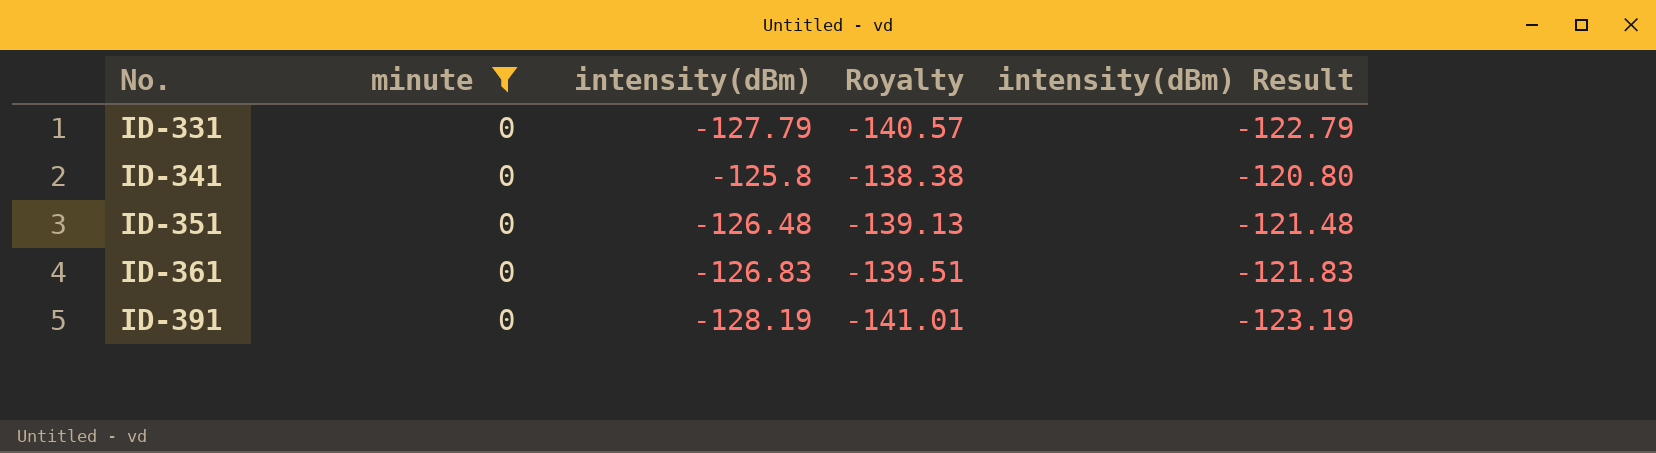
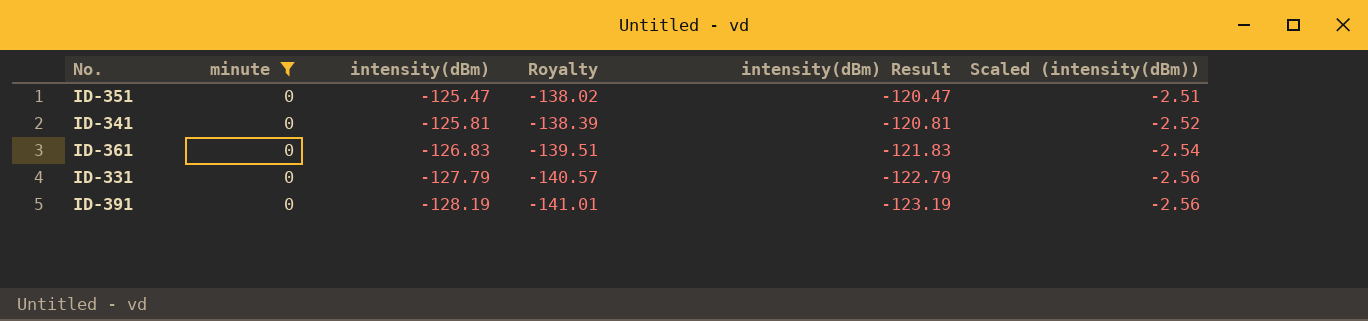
row order: No. ascending -> intensity(dBm) descending
column Scaled (intensity(dBm)) | formula: none -> [intensity(dBm)] * 0.02
ID-351 | intensity(dBm): -126.48 -> -125.47
ID-351 | Royalty: -139.13 -> -138.02
ID-351 | intensity(dBm) Result: -121.48 -> -120.47
ID-341 | intensity(dBm): -125.8 -> -125.81
ID-341 | Royalty: -138.38 -> -138.39
ID-341 | intensity(dBm) Result: -120.80 -> -120.81

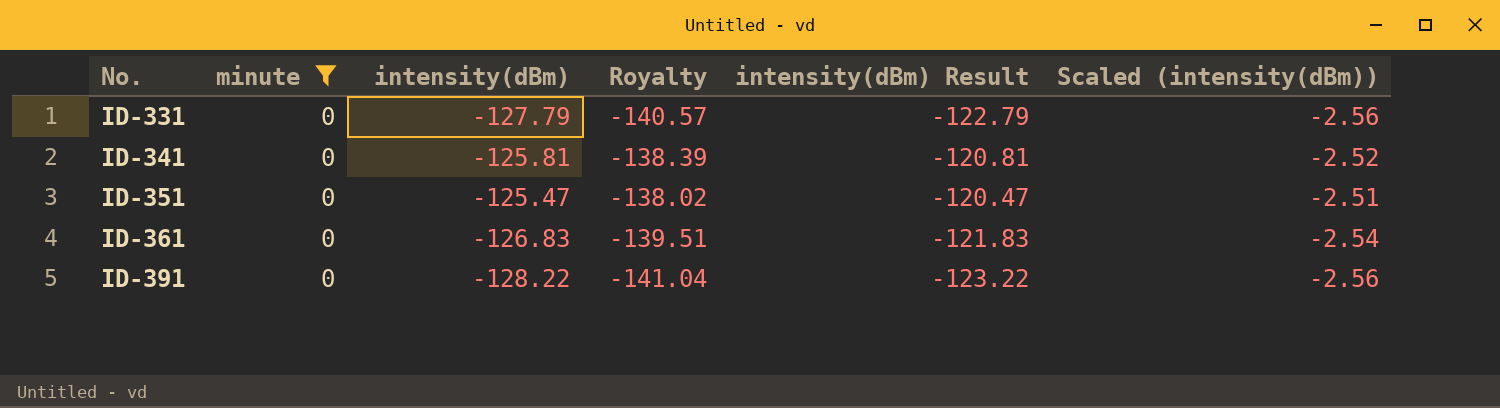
row order: intensity(dBm) descending -> No. ascending
ID-391 | intensity(dBm): -128.19 -> -128.22
ID-391 | Royalty: -141.01 -> -141.04
ID-391 | intensity(dBm) Result: -123.19 -> -123.22

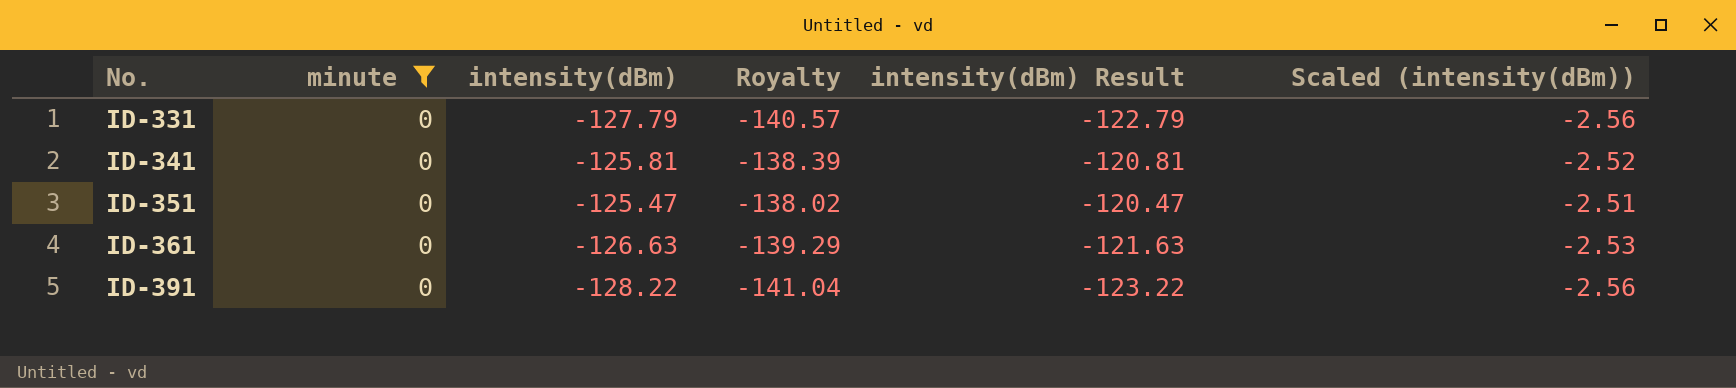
ID-361 | intensity(dBm): -126.83 -> -126.63
ID-361 | Royalty: -139.51 -> -139.29
ID-361 | intensity(dBm) Result: -121.83 -> -121.63
ID-361 | Scaled (intensity(dBm)): -2.54 -> -2.53

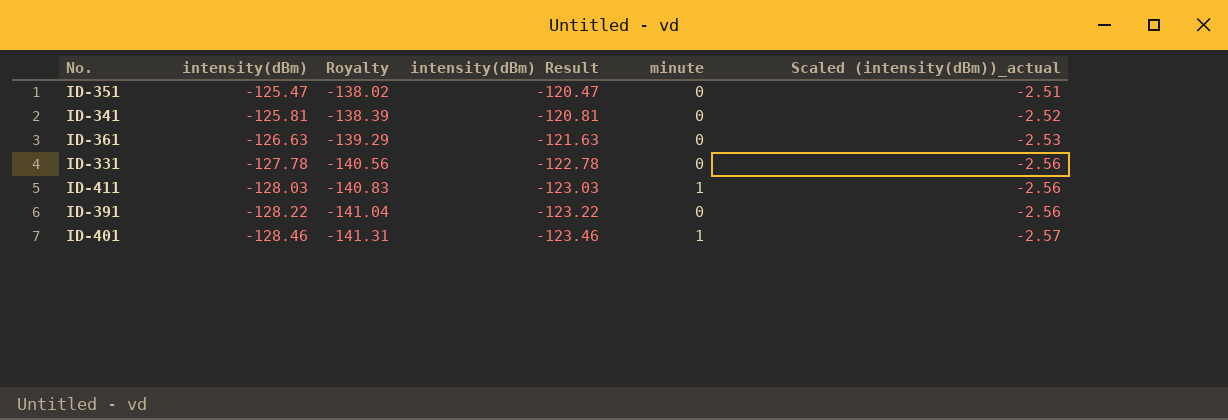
filter: minute = 0 -> none
row order: No. ascending -> intensity(dBm) descending
column minute | position: 2 -> 5
column name: Scaled (intensity(dBm)) -> Scaled (intensity(dBm))_actual
ID-331 | intensity(dBm): -127.79 -> -127.78
ID-331 | Royalty: -140.57 -> -140.56
ID-331 | intensity(dBm) Result: -122.79 -> -122.78

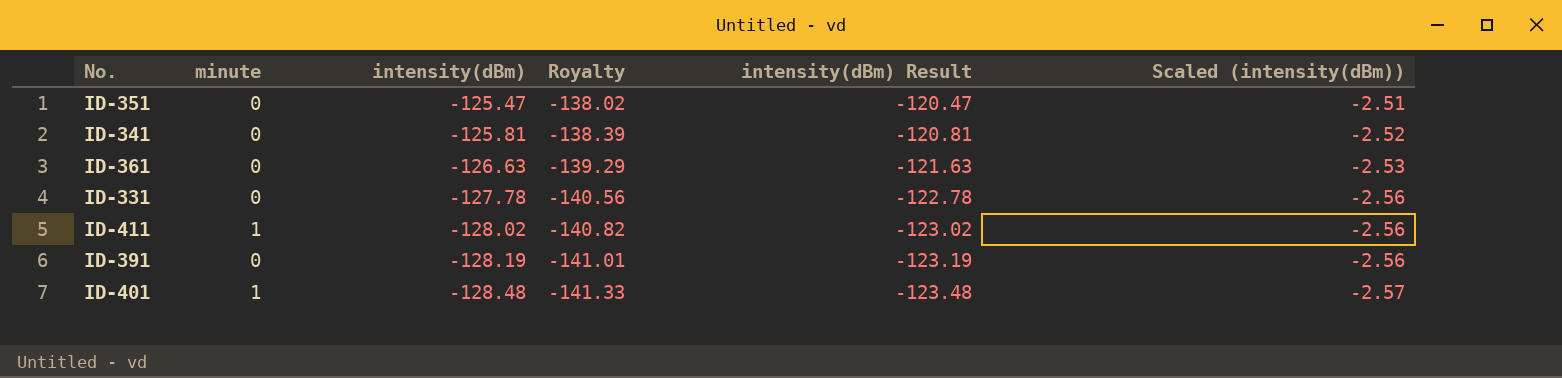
column minute | position: 5 -> 2
column name: Scaled (intensity(dBm))_actual -> Scaled (intensity(dBm))
ID-411 | intensity(dBm): -128.03 -> -128.02
ID-411 | Royalty: -140.83 -> -140.82
ID-411 | intensity(dBm) Result: -123.03 -> -123.02
ID-391 | intensity(dBm): -128.22 -> -128.19
ID-391 | Royalty: -141.04 -> -141.01
ID-391 | intensity(dBm) Result: -123.22 -> -123.19
ID-401 | intensity(dBm): -128.46 -> -128.48
ID-401 | Royalty: -141.31 -> -141.33
ID-401 | intensity(dBm) Result: -123.46 -> -123.48

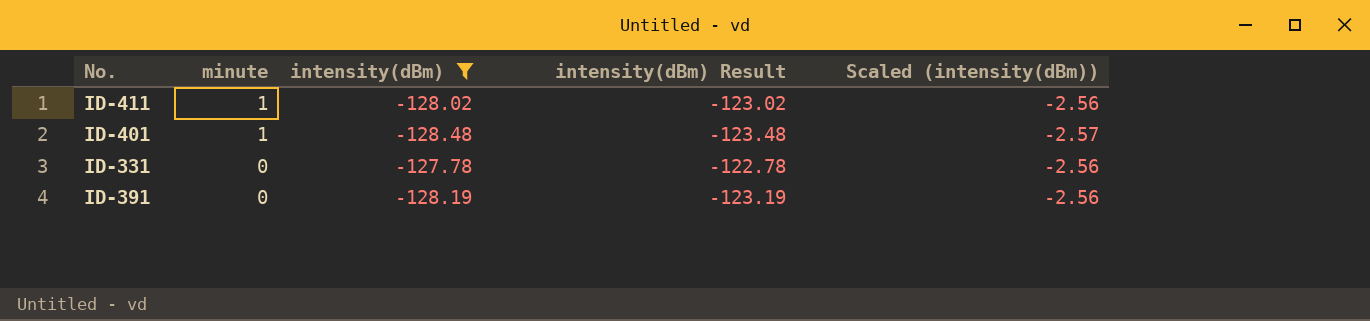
filter: none -> intensity(dBm) <= -127.78
row order: intensity(dBm) descending -> minute descending
column Royalty | formula: [intensity(dBm)] * 1.1 -> none

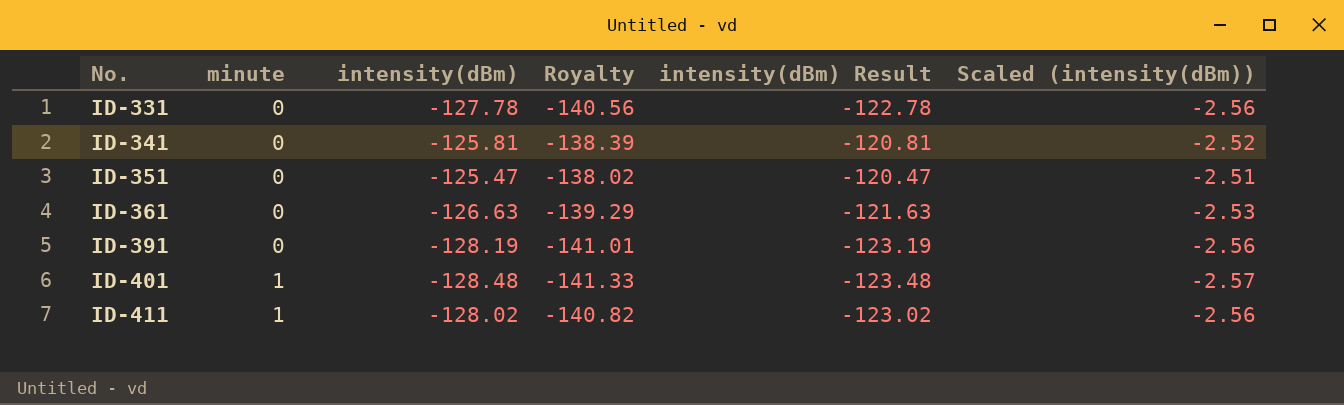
filter: intensity(dBm) <= -127.78 -> none
row order: minute descending -> No. ascending
column Royalty | formula: none -> [intensity(dBm)] * 1.1

